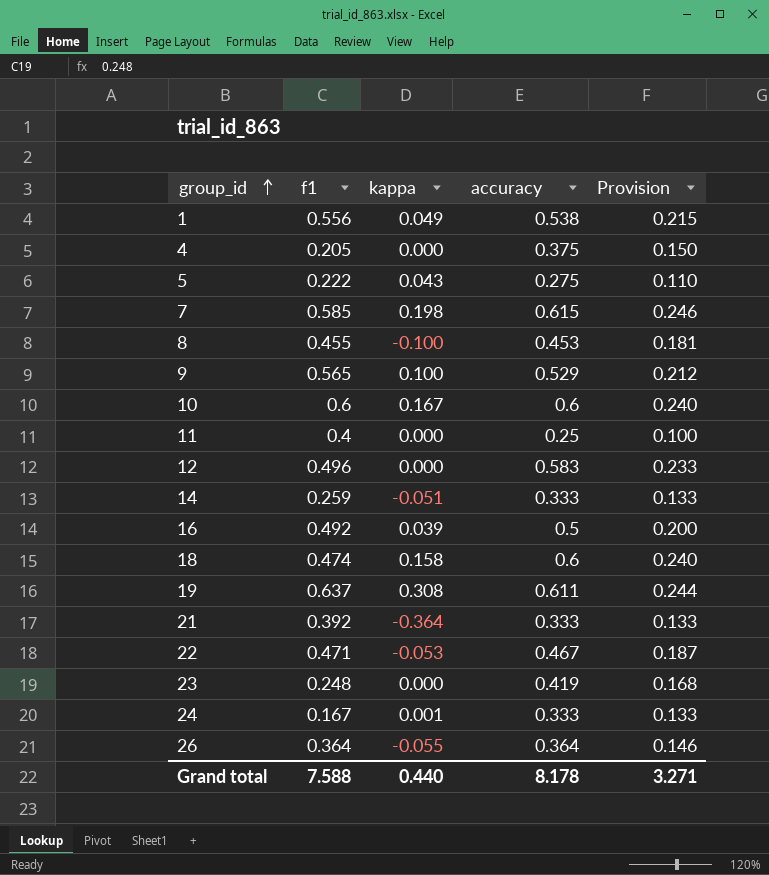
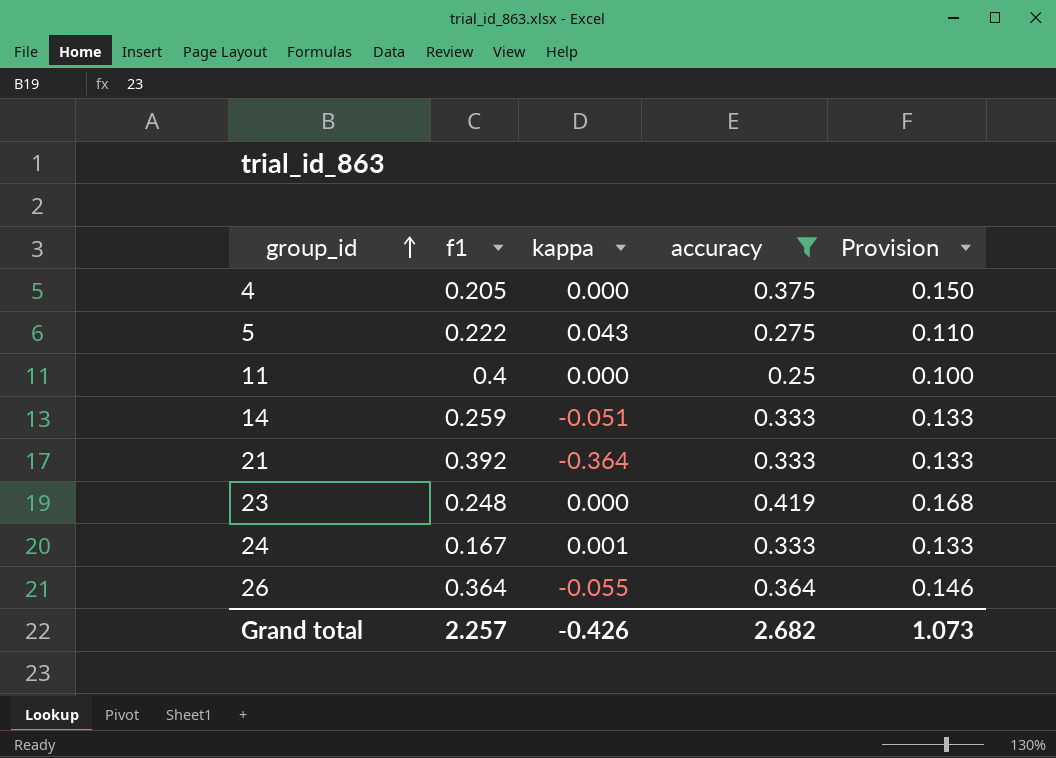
filter: none -> accuracy <= 0.419
Grand total | f1: 7.588 -> 2.257
Grand total | kappa: 0.440 -> -0.426
Grand total | accuracy: 8.178 -> 2.682
Grand total | Provision: 3.271 -> 1.073

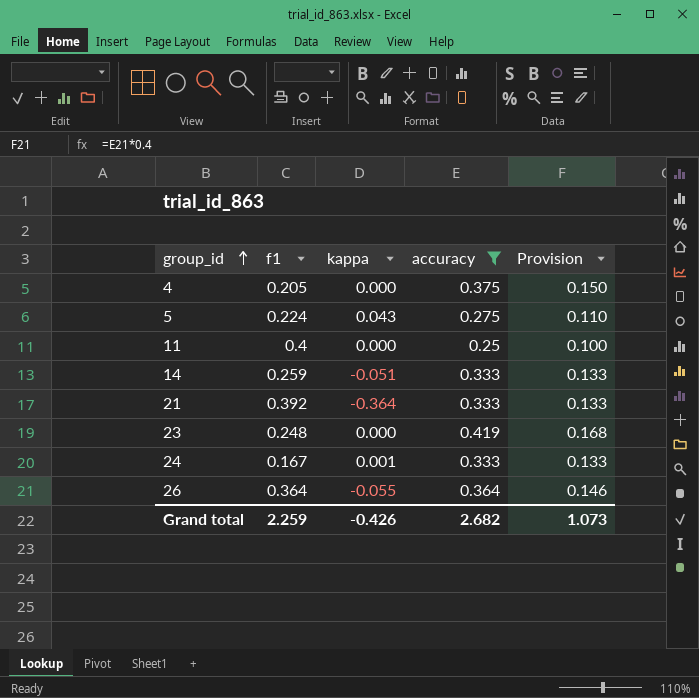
5 | f1: 0.222 -> 0.224
Grand total | f1: 2.257 -> 2.259

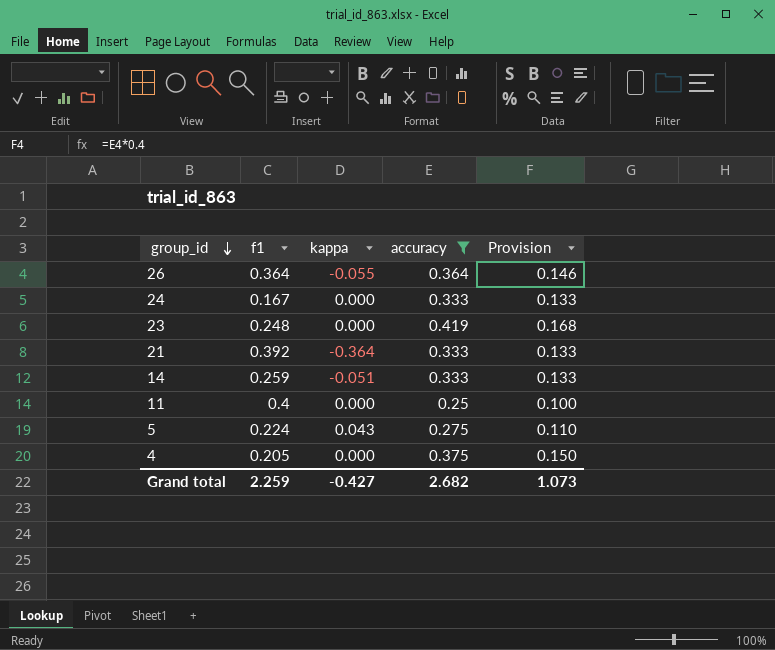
row order: group_id ascending -> group_id descending
24 | kappa: 0.001 -> 0.000
Grand total | kappa: -0.426 -> -0.427

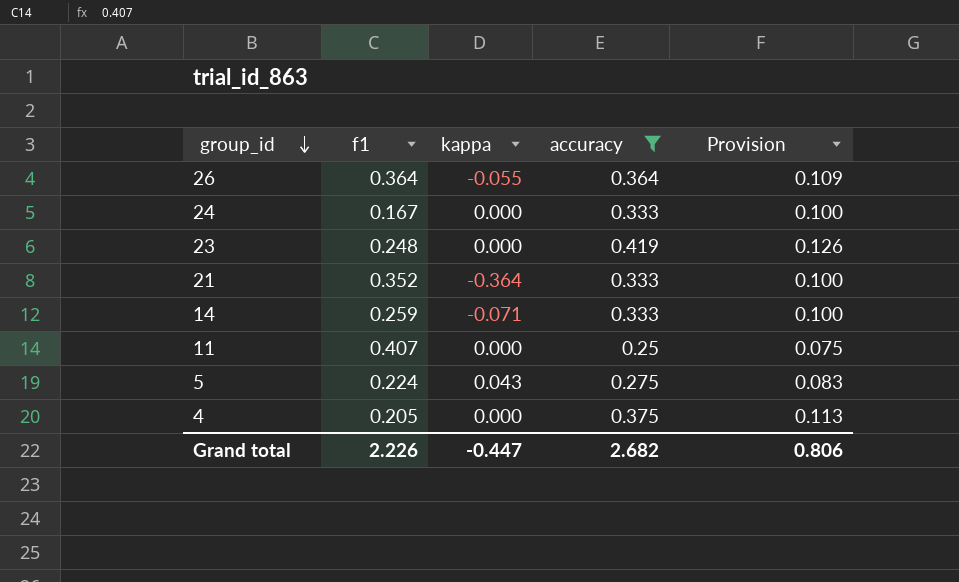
column Provision | formula: [accuracy] * 0.4 -> [accuracy] * 0.3
21 | f1: 0.392 -> 0.352
14 | kappa: -0.051 -> -0.071
11 | f1: 0.4 -> 0.407
Grand total | f1: 2.259 -> 2.226
Grand total | kappa: -0.427 -> -0.447
Grand total | Provision: 1.073 -> 0.806

